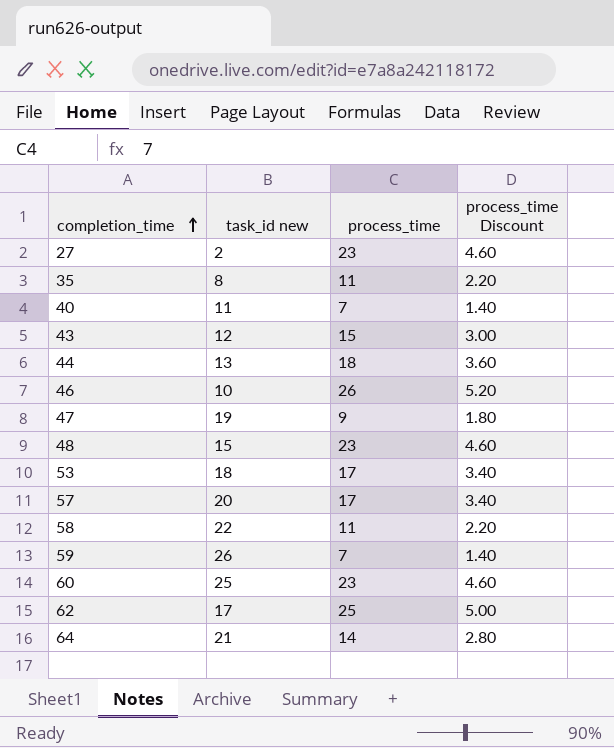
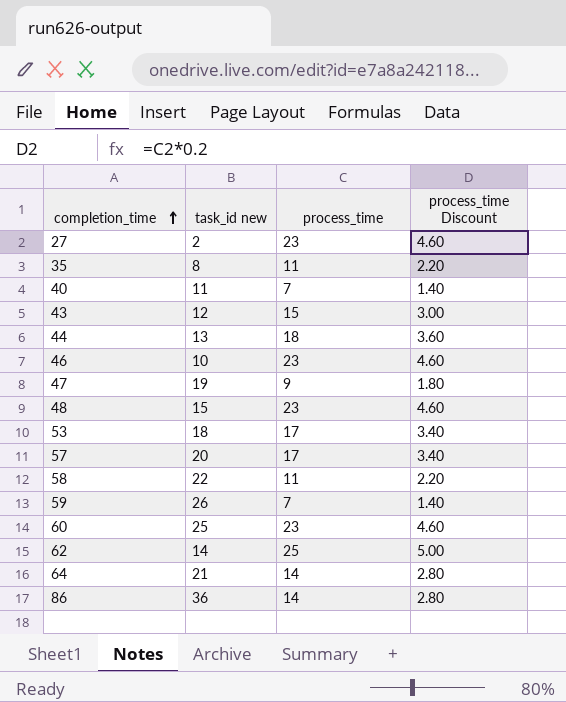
46 | process_time: 26 -> 23
46 | process_time Discount: 5.20 -> 4.60
62 | task_id new: 17 -> 14
row 86: none -> 36 | 14 | 2.80

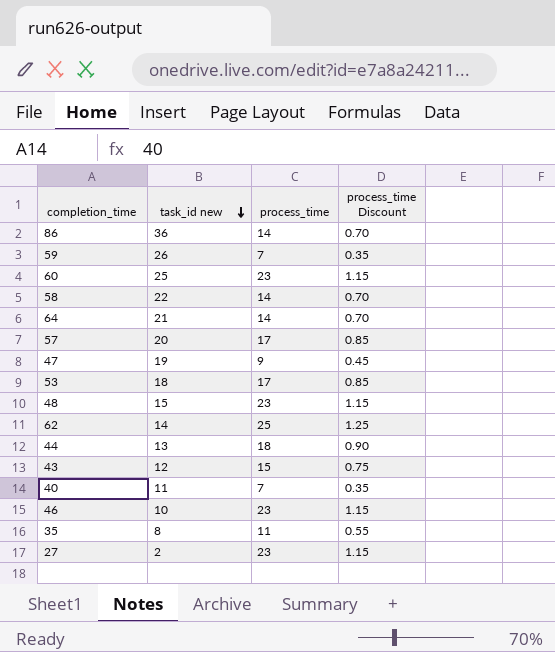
row order: completion_time ascending -> task_id new descending
column process_time Discount | formula: [process_time] * 0.2 -> [process_time] * 0.05
58 | process_time: 11 -> 14

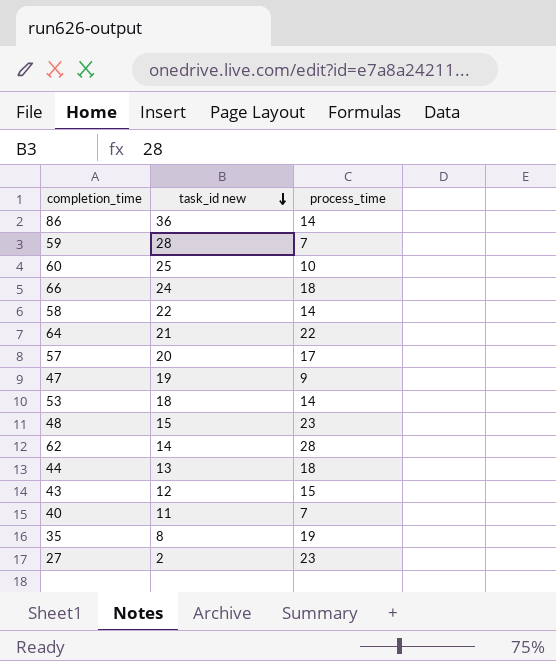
column process_time Discount | formula: [process_time] * 0.05 -> none
row 46: 10 | 23 | 1.15 -> none
59 | task_id new: 26 -> 28
60 | process_time: 23 -> 10
row 66: none -> 24 | 18
64 | process_time: 14 -> 22
53 | process_time: 17 -> 14
62 | process_time: 25 -> 28
35 | process_time: 11 -> 19

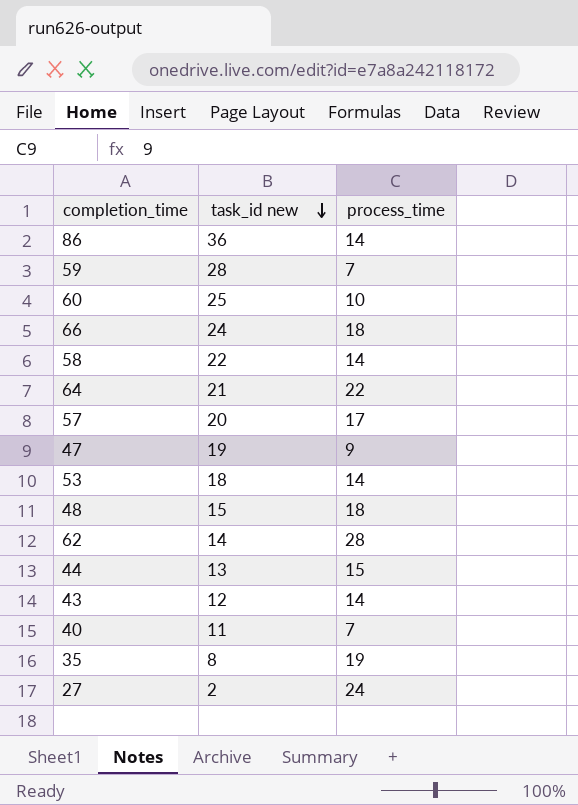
48 | process_time: 23 -> 18
44 | process_time: 18 -> 15
43 | process_time: 15 -> 14
27 | process_time: 23 -> 24

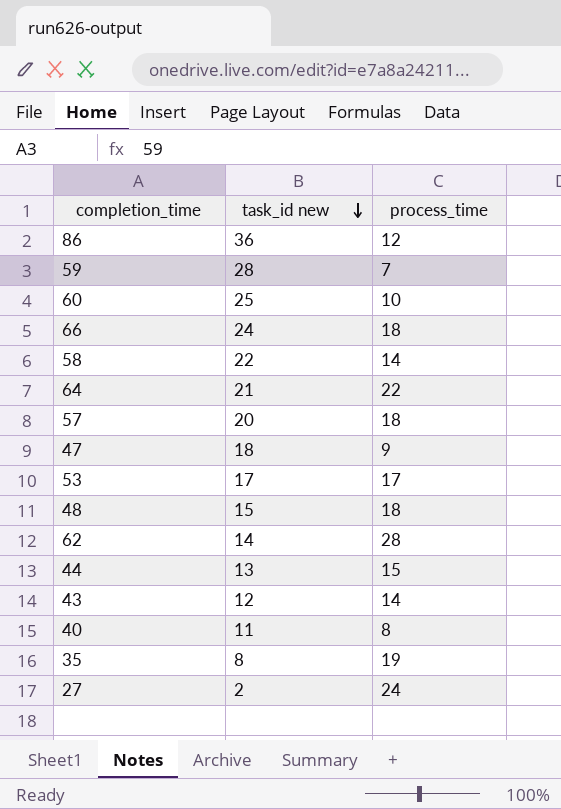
86 | process_time: 14 -> 12
57 | process_time: 17 -> 18
47 | task_id new: 19 -> 18
53 | task_id new: 18 -> 17
53 | process_time: 14 -> 17
40 | process_time: 7 -> 8

